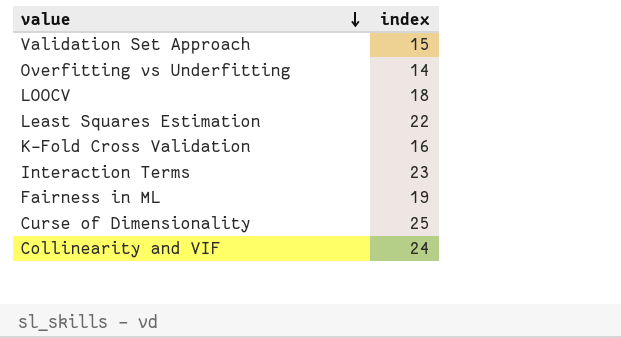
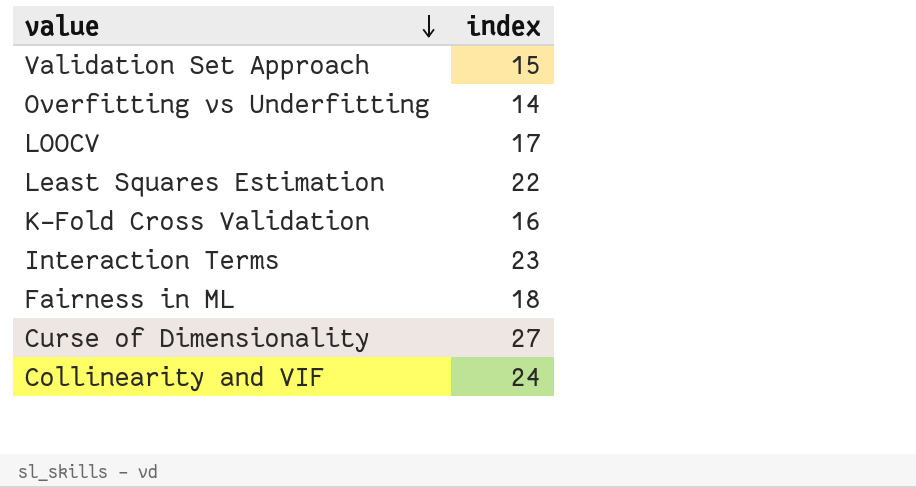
LOOCV | index: 18 -> 17
Fairness in ML | index: 19 -> 18
Curse of Dimensionality | index: 25 -> 27

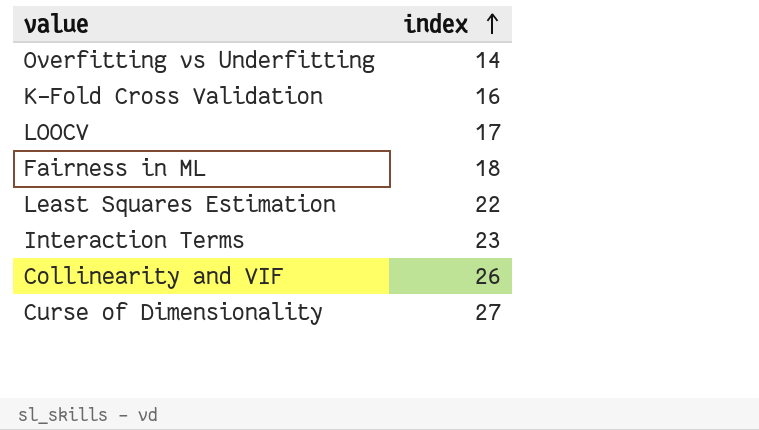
row order: value descending -> index ascending
row Validation Set Approach: 15 -> none
Collinearity and VIF | index: 24 -> 26

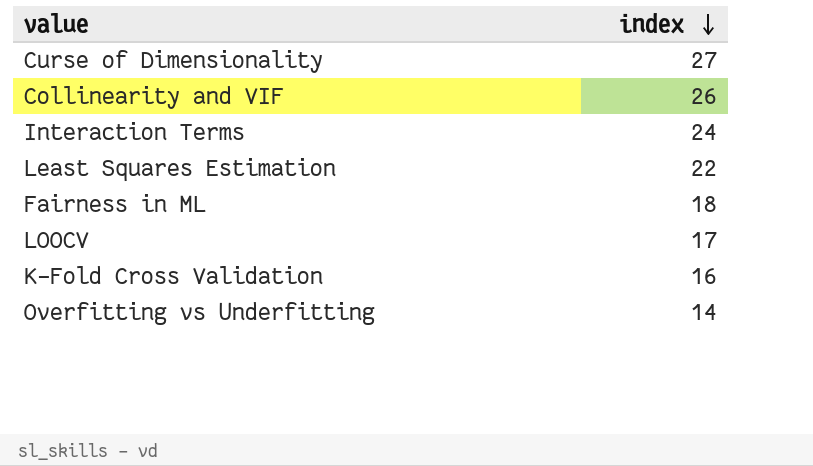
row order: index ascending -> index descending
Interaction Terms | index: 23 -> 24

